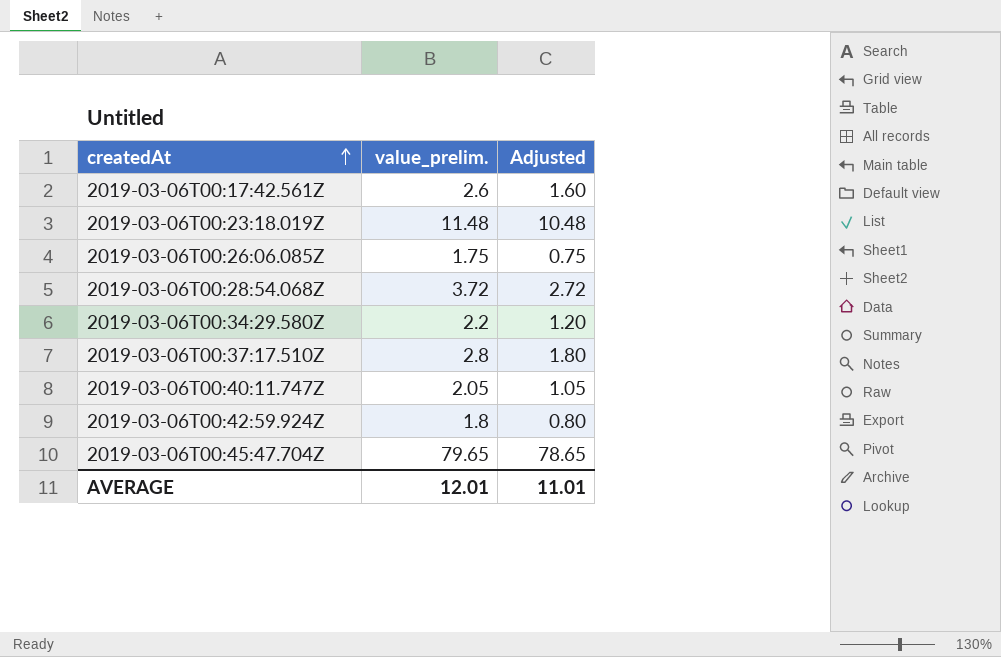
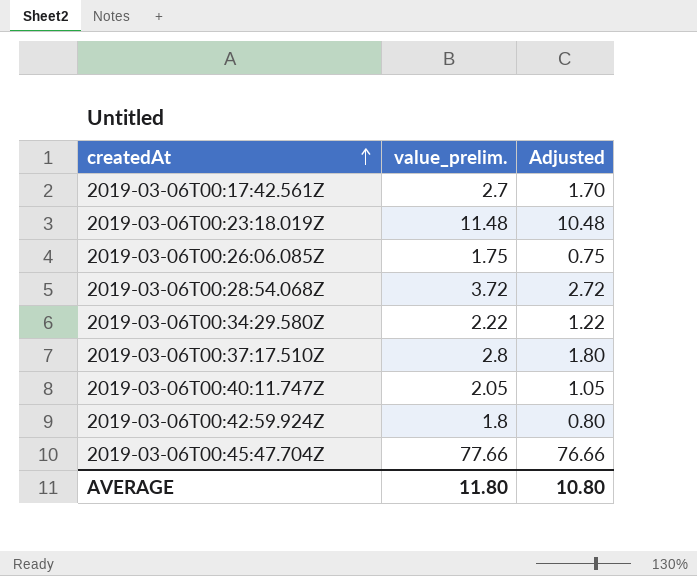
2019-03-06T00:17:42.561Z | value_prelim.: 2.6 -> 2.7
2019-03-06T00:17:42.561Z | Adjusted: 1.60 -> 1.70
2019-03-06T00:34:29.580Z | value_prelim.: 2.2 -> 2.22
2019-03-06T00:34:29.580Z | Adjusted: 1.20 -> 1.22
2019-03-06T00:45:47.704Z | value_prelim.: 79.65 -> 77.66
2019-03-06T00:45:47.704Z | Adjusted: 78.65 -> 76.66
AVERAGE | value_prelim.: 12.01 -> 11.80
AVERAGE | Adjusted: 11.01 -> 10.80

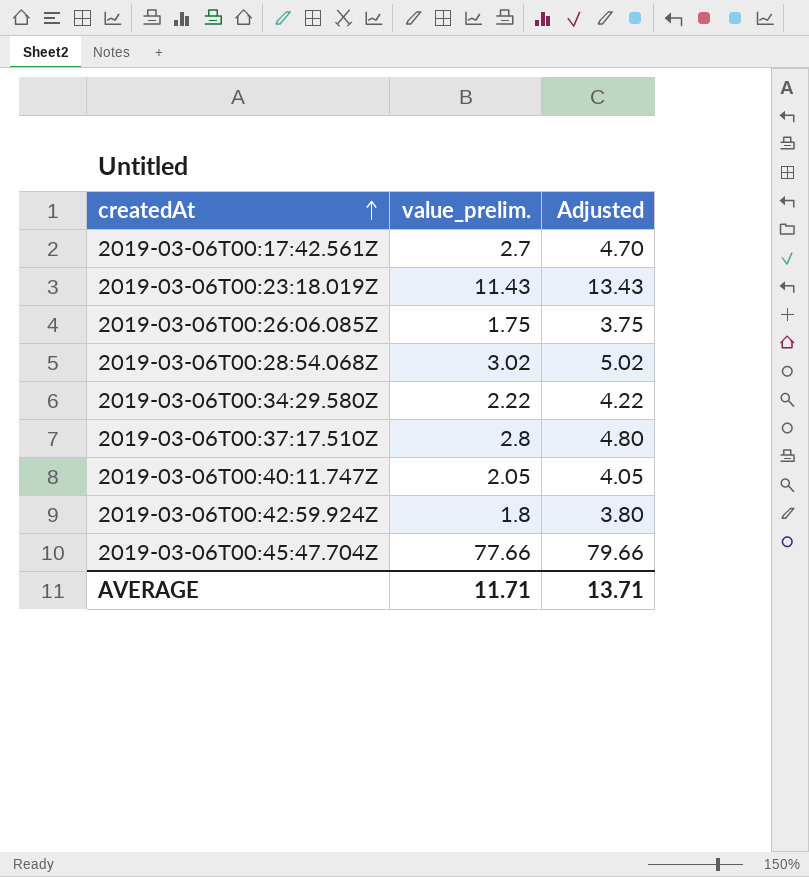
column Adjusted | formula: [value_prelim.] - 1 -> [value_prelim.] + 2
2019-03-06T00:23:18.019Z | value_prelim.: 11.48 -> 11.43
2019-03-06T00:28:54.068Z | value_prelim.: 3.72 -> 3.02
AVERAGE | value_prelim.: 11.80 -> 11.71
AVERAGE | Adjusted: 10.80 -> 13.71

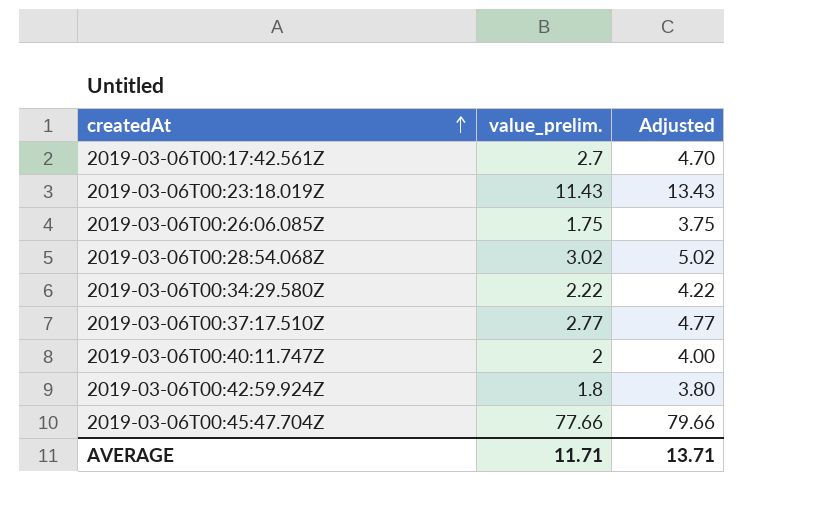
2019-03-06T00:37:17.510Z | value_prelim.: 2.8 -> 2.77
2019-03-06T00:37:17.510Z | Adjusted: 4.80 -> 4.77
2019-03-06T00:40:11.747Z | value_prelim.: 2.05 -> 2
2019-03-06T00:40:11.747Z | Adjusted: 4.05 -> 4.00

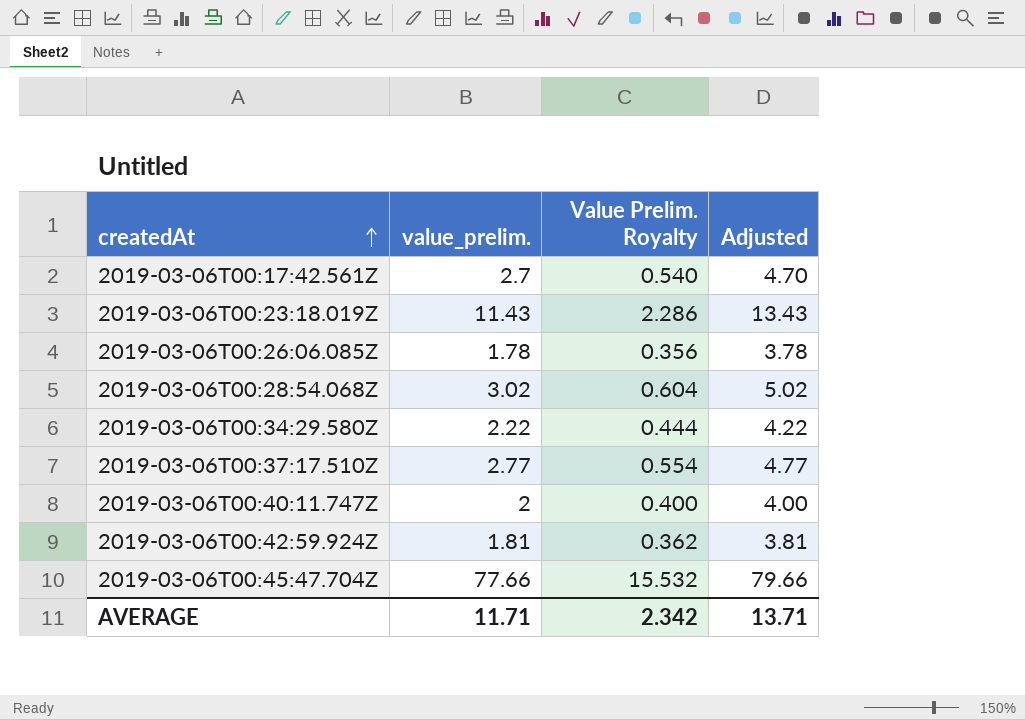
column Value Prelim. Royalty | formula: none -> [value_prelim.] * 0.2
2019-03-06T00:26:06.085Z | value_prelim.: 1.75 -> 1.78
2019-03-06T00:26:06.085Z | Adjusted: 3.75 -> 3.78
2019-03-06T00:42:59.924Z | value_prelim.: 1.8 -> 1.81
2019-03-06T00:42:59.924Z | Adjusted: 3.80 -> 3.81

